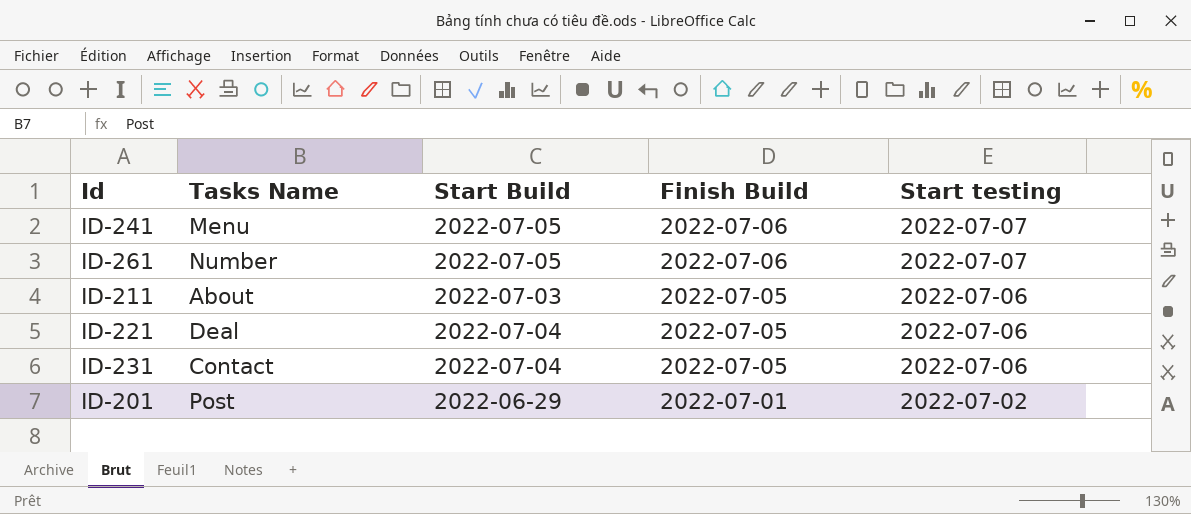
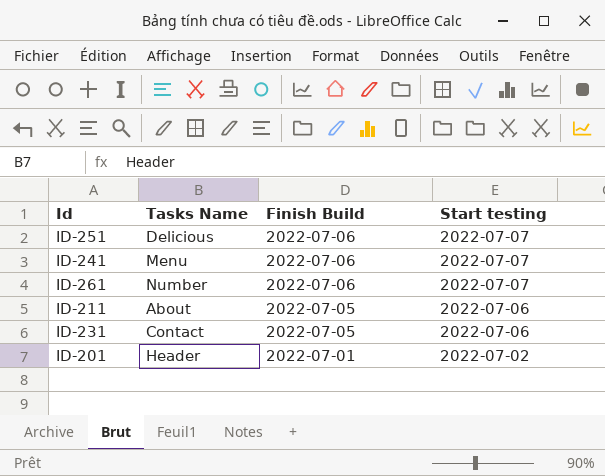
column Start Build | position: 3 -> none
row ID-221: Deal | 2022-07-04 | 2022-07-05 | 2022-07-06 -> none
row ID-251: none -> Delicious | 2022-07-06 | 2022-07-07
ID-201 | Tasks Name: Post -> Header

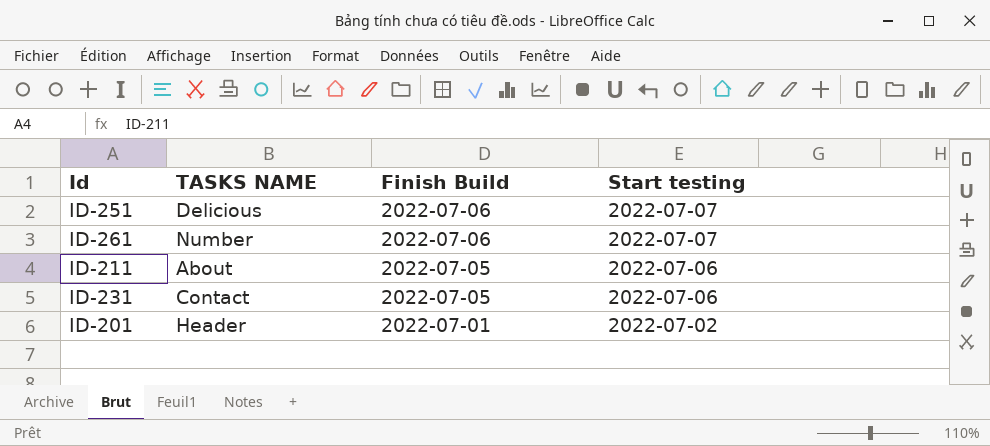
column name: Tasks Name -> TASKS NAME
row ID-241: Menu | 2022-07-06 | 2022-07-07 -> none

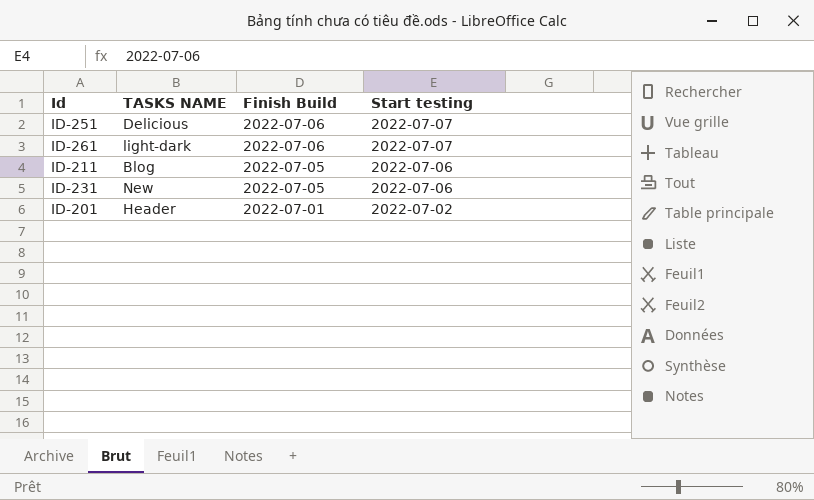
ID-261 | TASKS NAME: Number -> light-dark
ID-211 | TASKS NAME: About -> Blog
ID-231 | TASKS NAME: Contact -> New

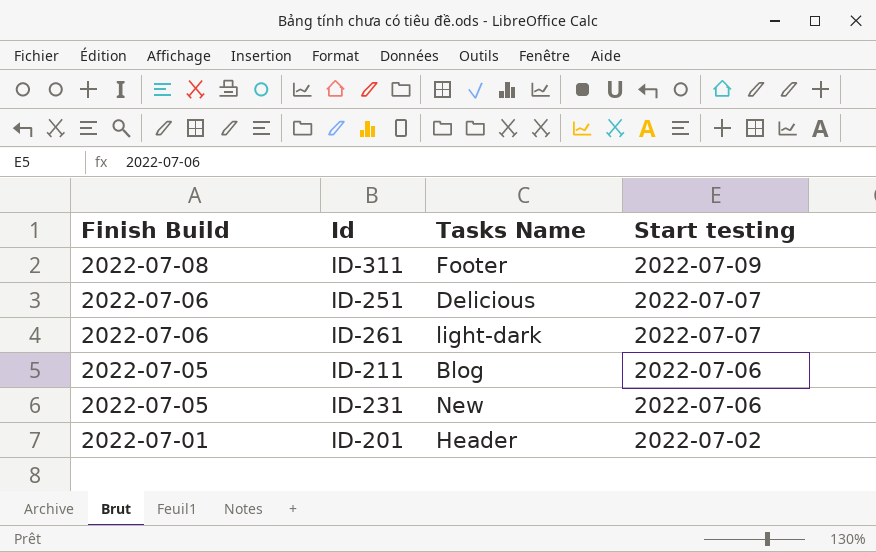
column Finish Build | position: 3 -> 1
column name: TASKS NAME -> Tasks Name
row ID-311: none -> 2022-07-08 | Footer | 2022-07-09

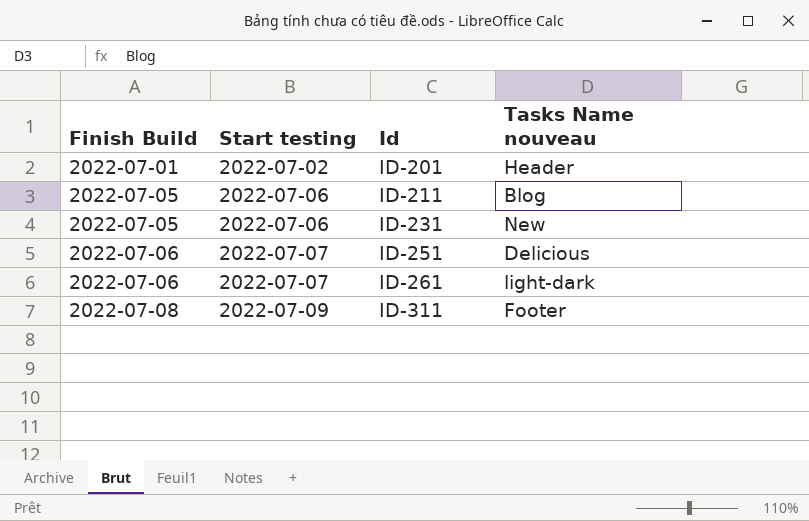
row order: Finish Build descending -> Finish Build ascending
column Start testing | position: 4 -> 2
column name: Tasks Name -> Tasks Name nouveau

